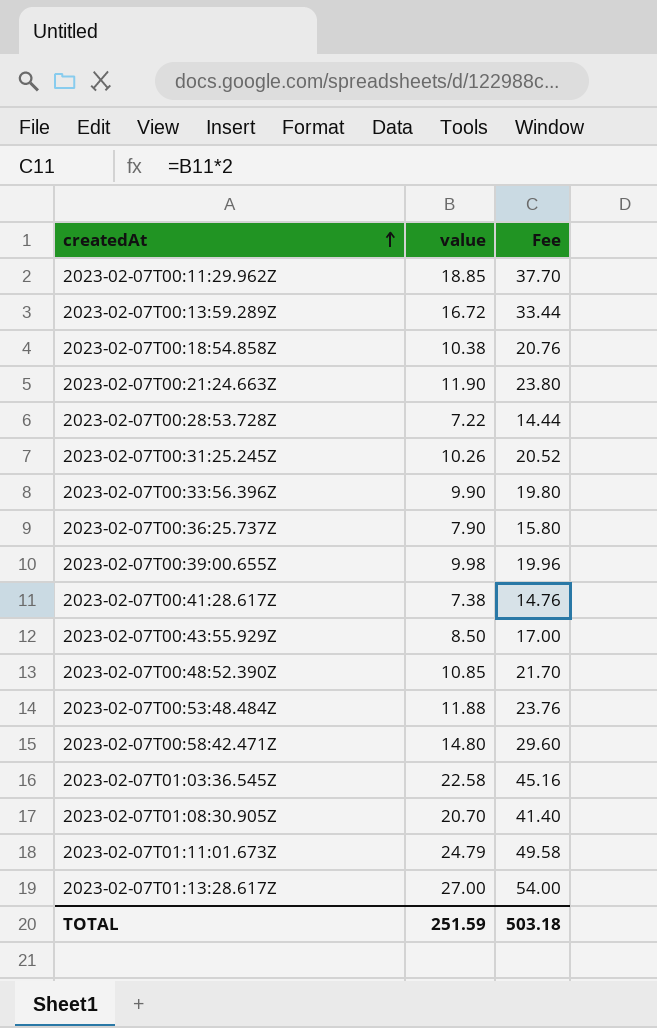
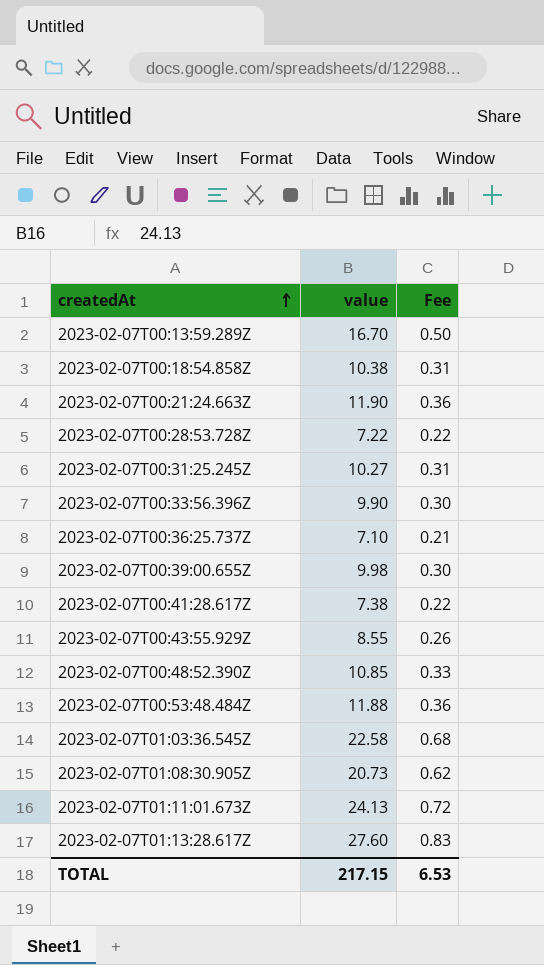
column Fee | formula: [value] * 2 -> [value] * 0.03
row 2023-02-07T00:11:29.962Z: 18.85 | 37.70 -> none
row 2023-02-07T00:58:42.471Z: 14.80 | 29.60 -> none
2023-02-07T00:13:59.289Z | value: 16.72 -> 16.70
2023-02-07T00:31:25.245Z | value: 10.26 -> 10.27
2023-02-07T00:36:25.737Z | value: 7.90 -> 7.10
2023-02-07T00:43:55.929Z | value: 8.50 -> 8.55
2023-02-07T01:08:30.905Z | value: 20.70 -> 20.73
2023-02-07T01:11:01.673Z | value: 24.79 -> 24.13
2023-02-07T01:13:28.617Z | value: 27.00 -> 27.60
TOTAL | value: 251.59 -> 217.15
TOTAL | Fee: 503.18 -> 6.53

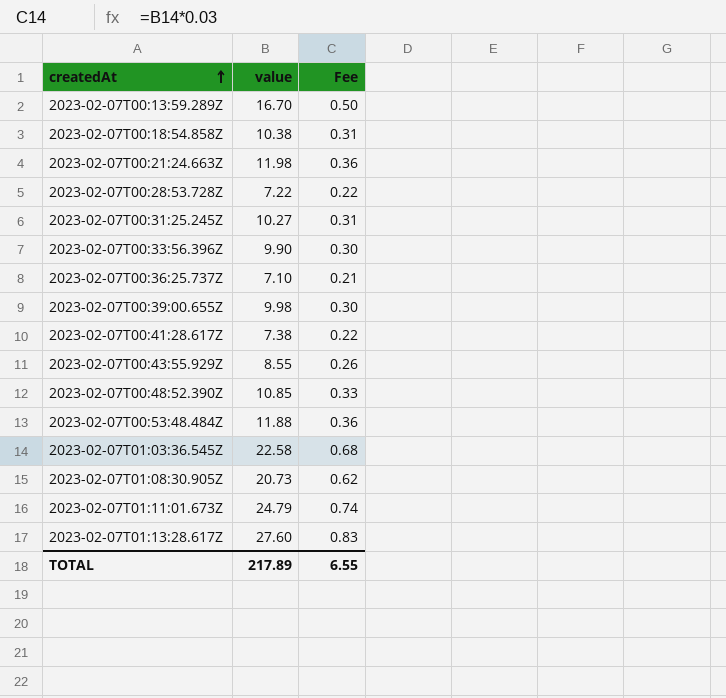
2023-02-07T00:21:24.663Z | value: 11.90 -> 11.98
2023-02-07T01:11:01.673Z | value: 24.13 -> 24.79
2023-02-07T01:11:01.673Z | Fee: 0.72 -> 0.74
TOTAL | value: 217.15 -> 217.89
TOTAL | Fee: 6.53 -> 6.55

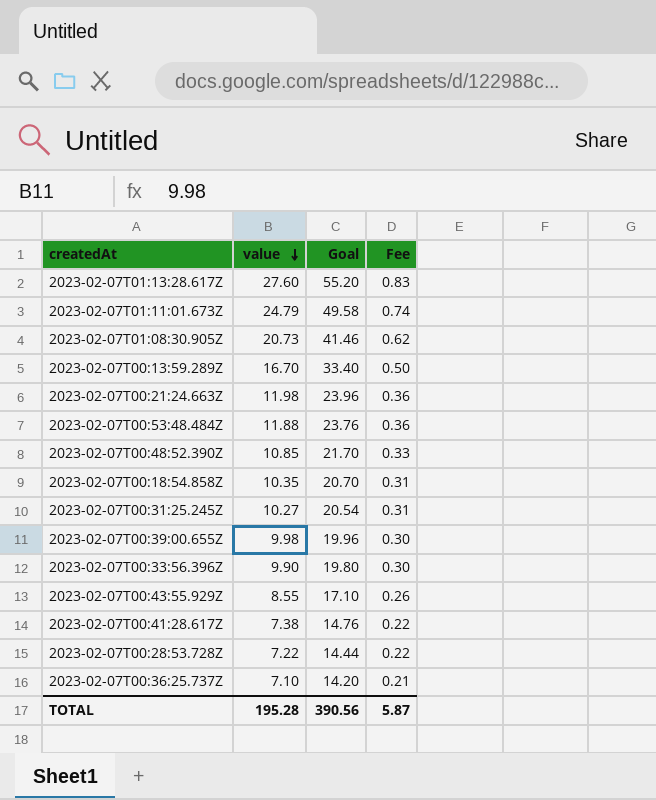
row order: createdAt ascending -> value descending
column Goal | formula: none -> [value] * 2
row 2023-02-07T01:03:36.545Z: 22.58 | 0.68 -> none
2023-02-07T00:18:54.858Z | value: 10.38 -> 10.35
TOTAL | value: 217.89 -> 195.28
TOTAL | Fee: 6.55 -> 5.87

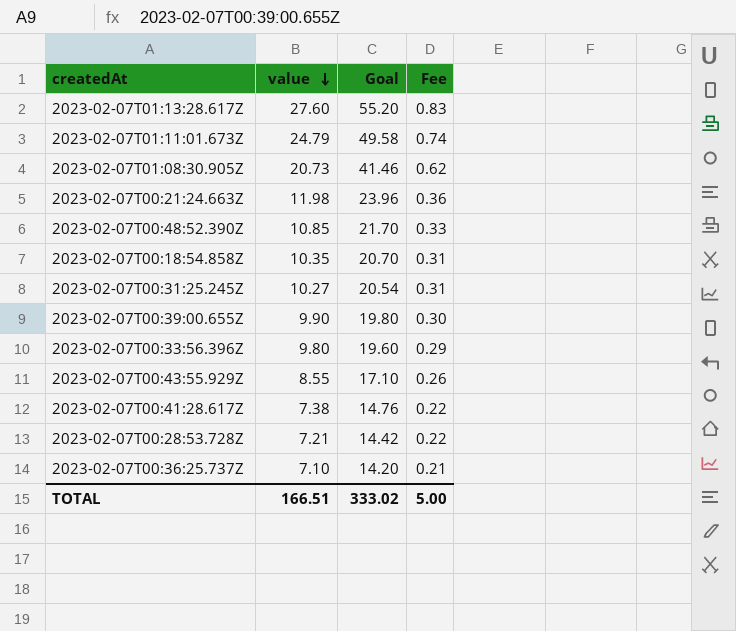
row 2023-02-07T00:13:59.289Z: 16.70 | 33.40 | 0.50 -> none
row 2023-02-07T00:53:48.484Z: 11.88 | 23.76 | 0.36 -> none
2023-02-07T00:39:00.655Z | value: 9.98 -> 9.90
2023-02-07T00:39:00.655Z | Goal: 19.96 -> 19.80
2023-02-07T00:33:56.396Z | value: 9.90 -> 9.80
2023-02-07T00:33:56.396Z | Goal: 19.80 -> 19.60
2023-02-07T00:33:56.396Z | Fee: 0.30 -> 0.29
2023-02-07T00:28:53.728Z | value: 7.22 -> 7.21
2023-02-07T00:28:53.728Z | Goal: 14.44 -> 14.42
TOTAL | value: 195.28 -> 166.51
TOTAL | Goal: 390.56 -> 333.02
TOTAL | Fee: 5.87 -> 5.00

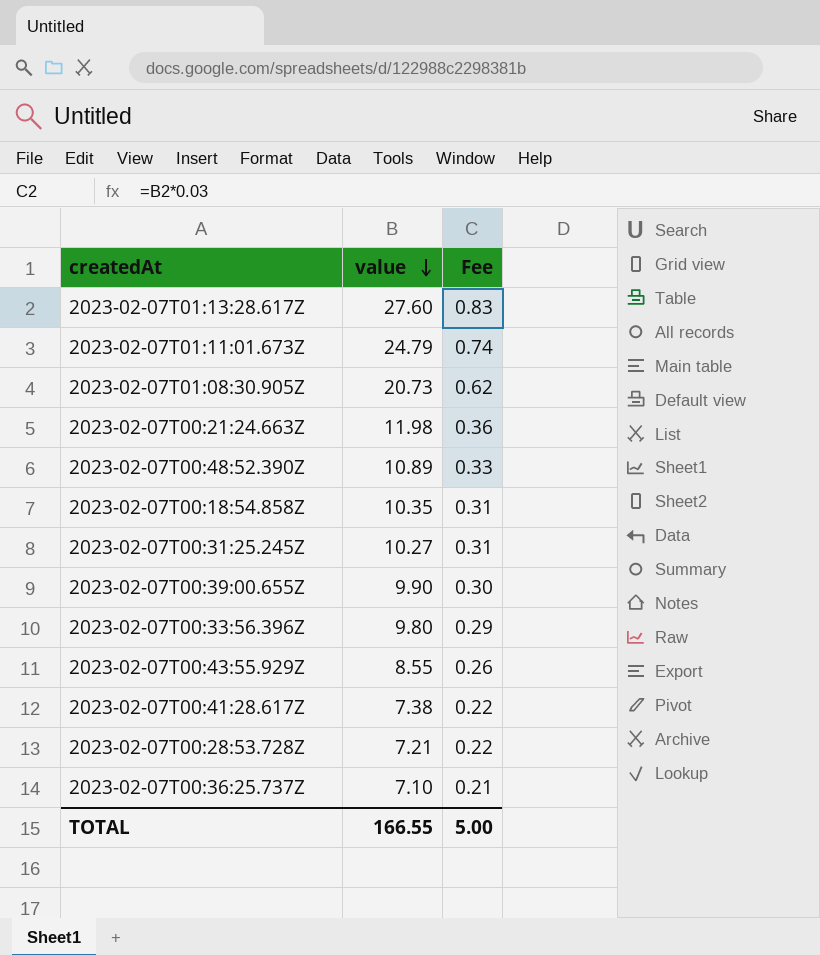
column Goal | formula: [value] * 2 -> none
2023-02-07T00:48:52.390Z | value: 10.85 -> 10.89
TOTAL | value: 166.51 -> 166.55

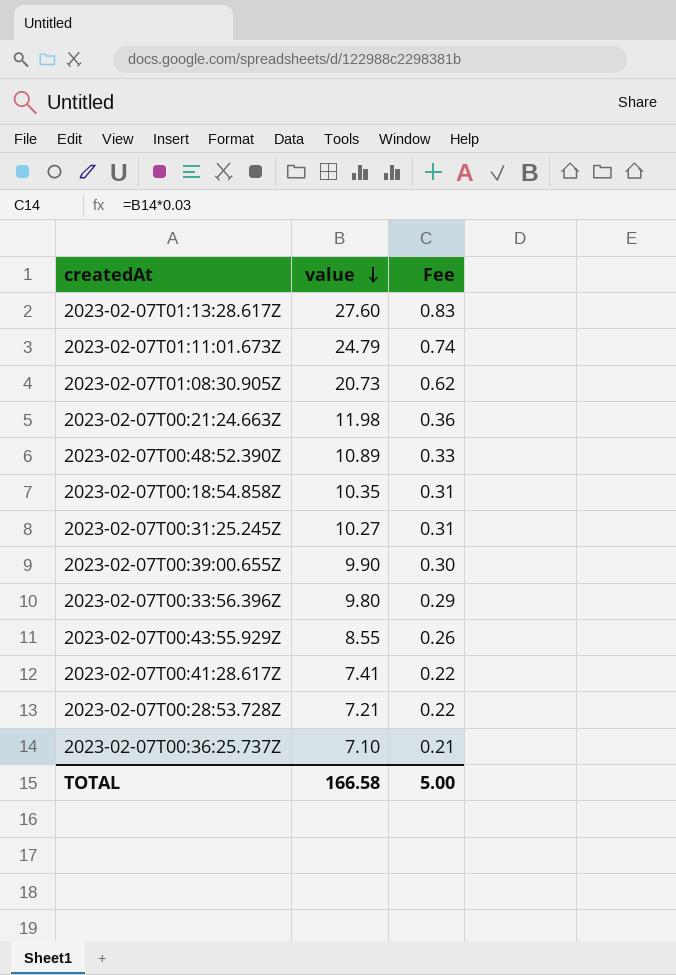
2023-02-07T00:41:28.617Z | value: 7.38 -> 7.41
TOTAL | value: 166.55 -> 166.58

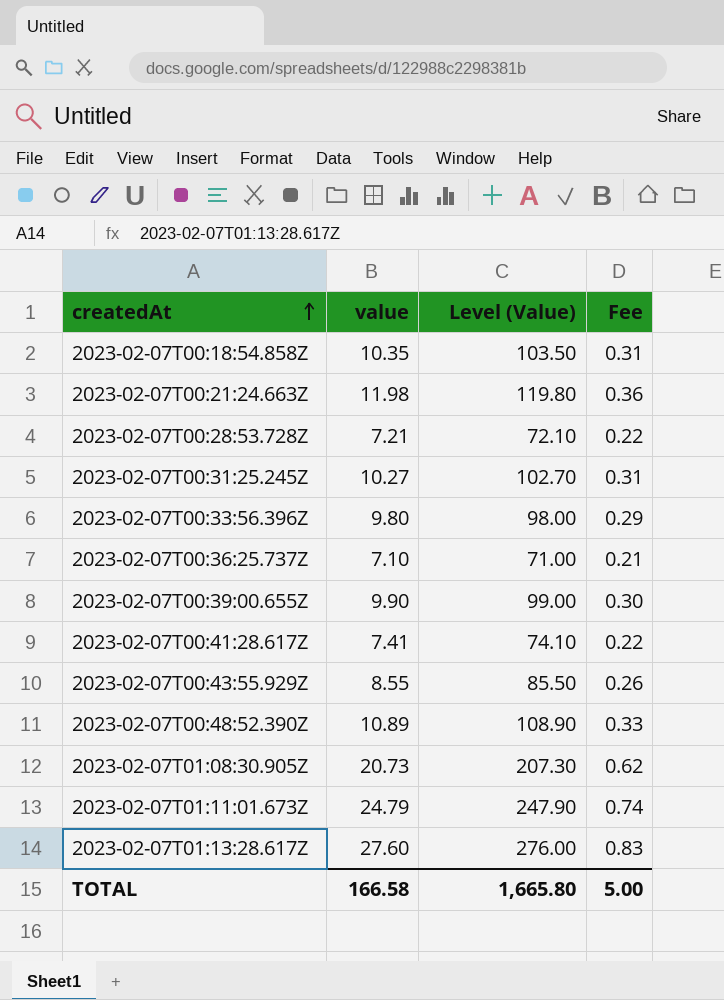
row order: value descending -> createdAt ascending
column Level (Value) | formula: none -> [value] * 10

